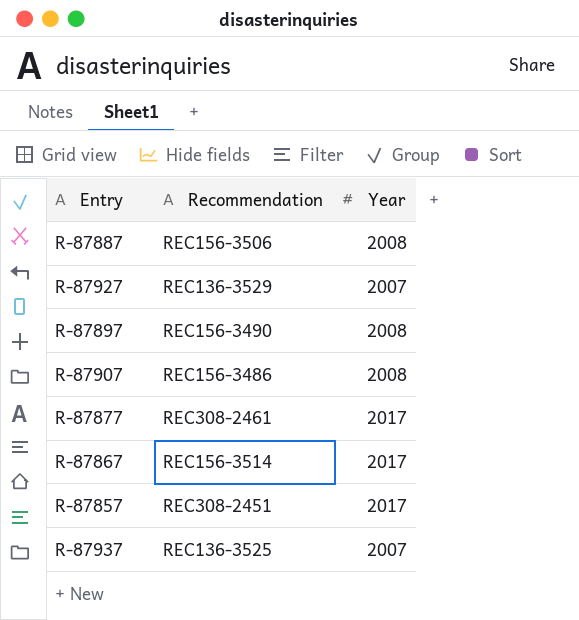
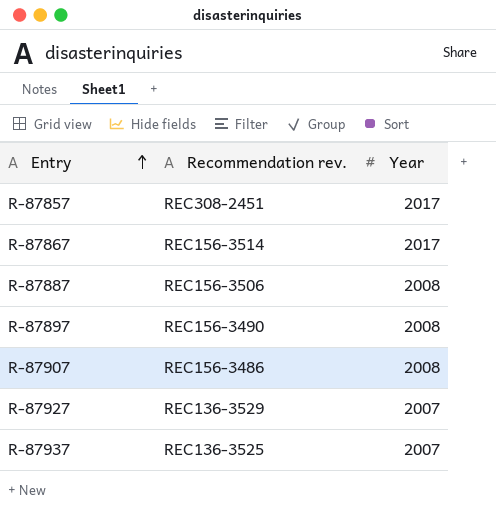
row order: none -> Entry ascending
column name: Recommendation -> Recommendation rev.
row R-87877: REC308-2461 | 2017 -> none

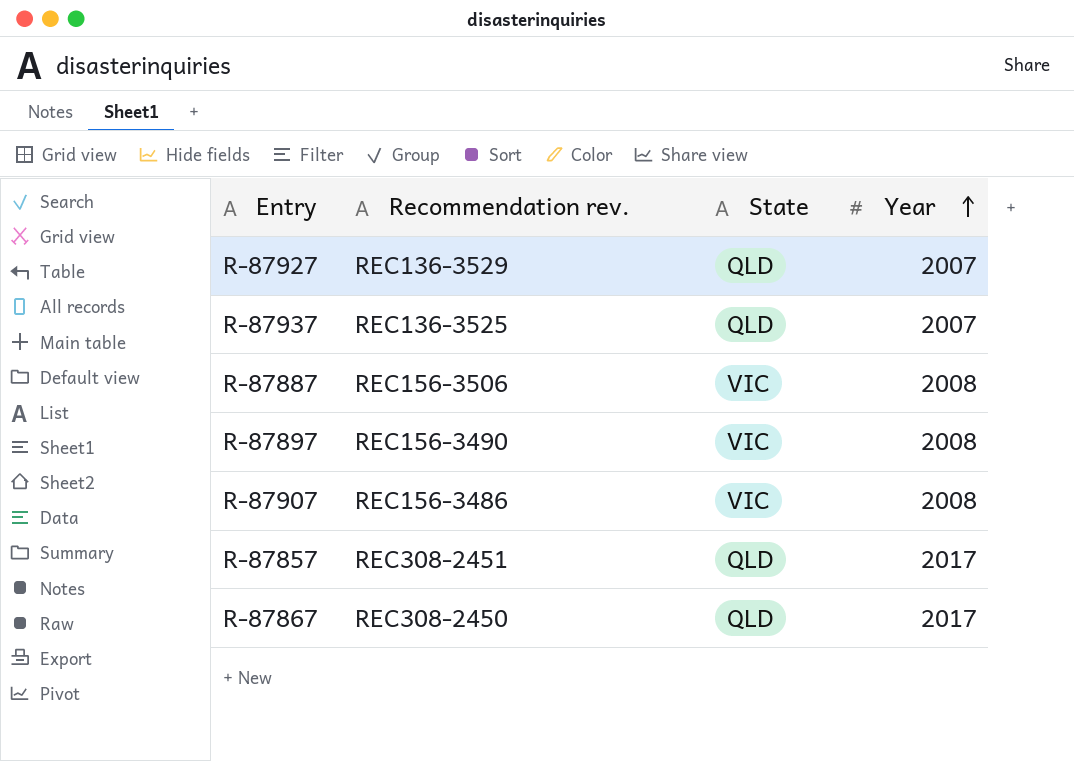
row order: Entry ascending -> Year ascending
column State | position: none -> 3
R-87867 | Recommendation rev.: REC156-3514 -> REC308-2450

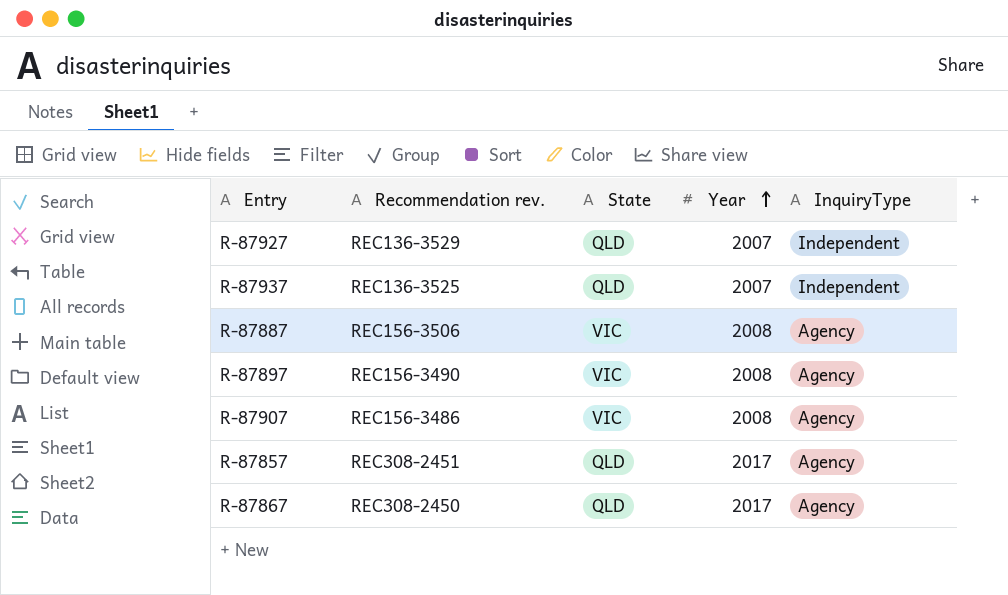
column InquiryType | position: none -> 5

